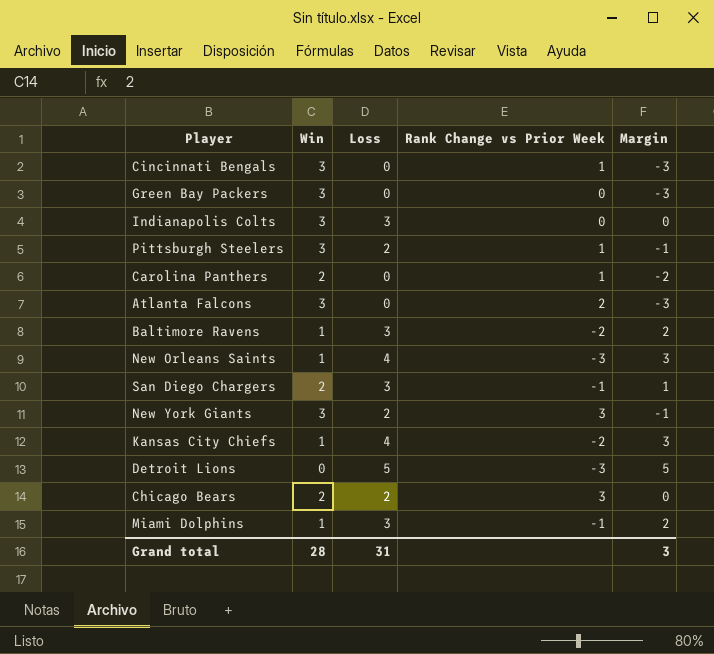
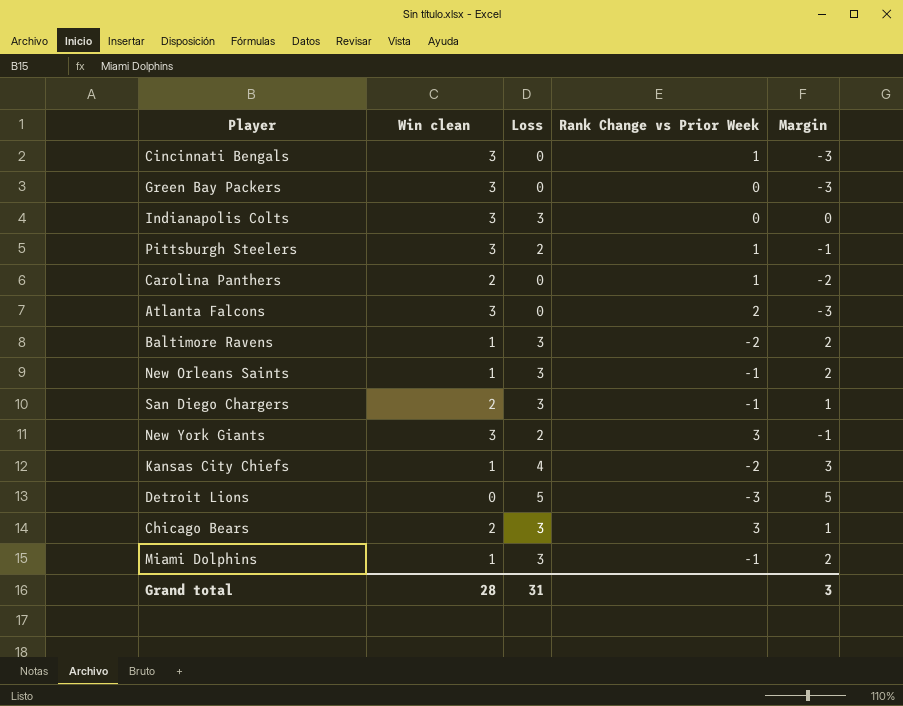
column name: Win -> Win clean
New Orleans Saints | Loss: 4 -> 3
New Orleans Saints | Rank Change vs Prior Week: -3 -> -1
New Orleans Saints | Margin: 3 -> 2
Chicago Bears | Loss: 2 -> 3
Chicago Bears | Margin: 0 -> 1

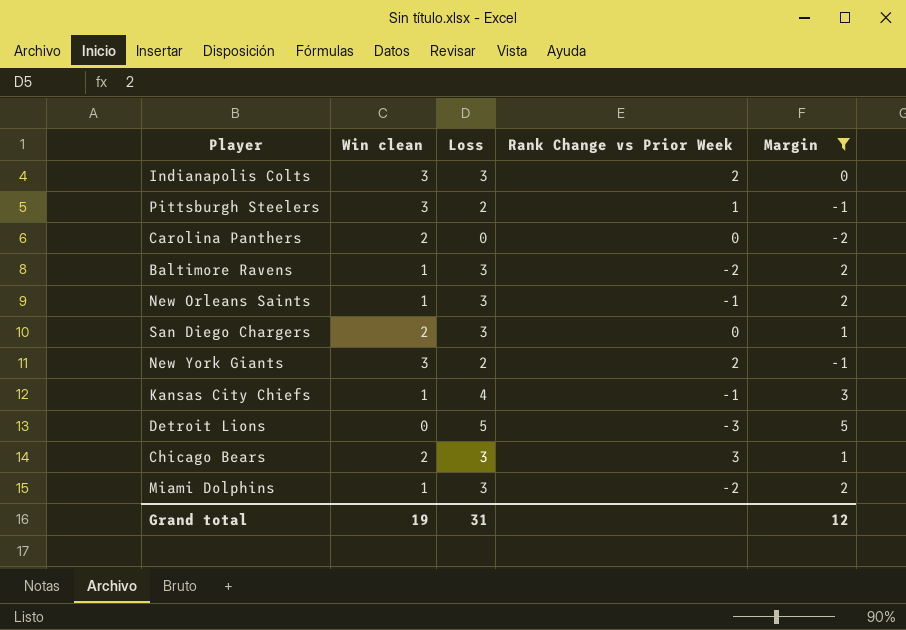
filter: none -> Margin != -3
Indianapolis Colts | Rank Change vs Prior Week: 0 -> 2
Carolina Panthers | Rank Change vs Prior Week: 1 -> 0
San Diego Chargers | Rank Change vs Prior Week: -1 -> 0
New York Giants | Rank Change vs Prior Week: 3 -> 2
Kansas City Chiefs | Rank Change vs Prior Week: -2 -> -1
Miami Dolphins | Rank Change vs Prior Week: -1 -> -2
Grand total | Win clean: 28 -> 19
Grand total | Margin: 3 -> 12

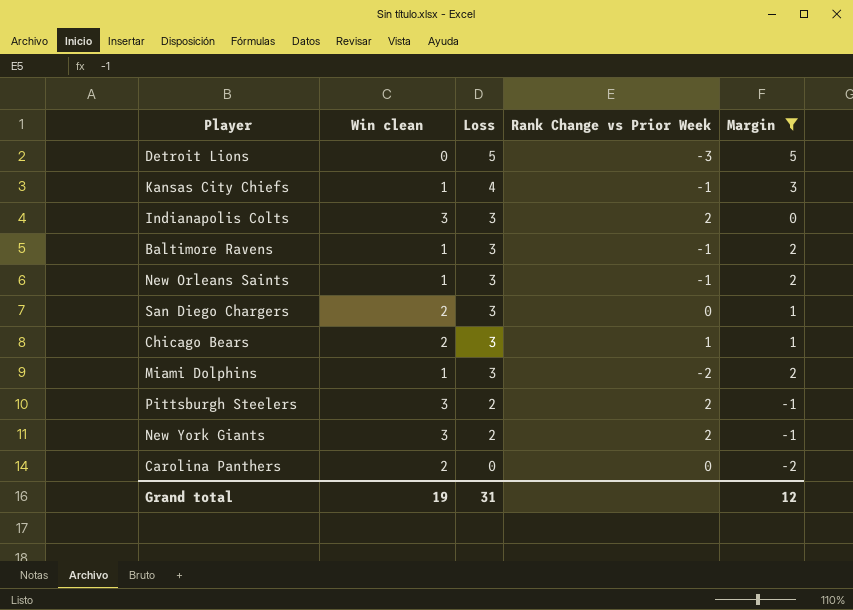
row order: none -> Loss descending
Baltimore Ravens | Rank Change vs Prior Week: -2 -> -1
Chicago Bears | Rank Change vs Prior Week: 3 -> 1
Pittsburgh Steelers | Rank Change vs Prior Week: 1 -> 2

